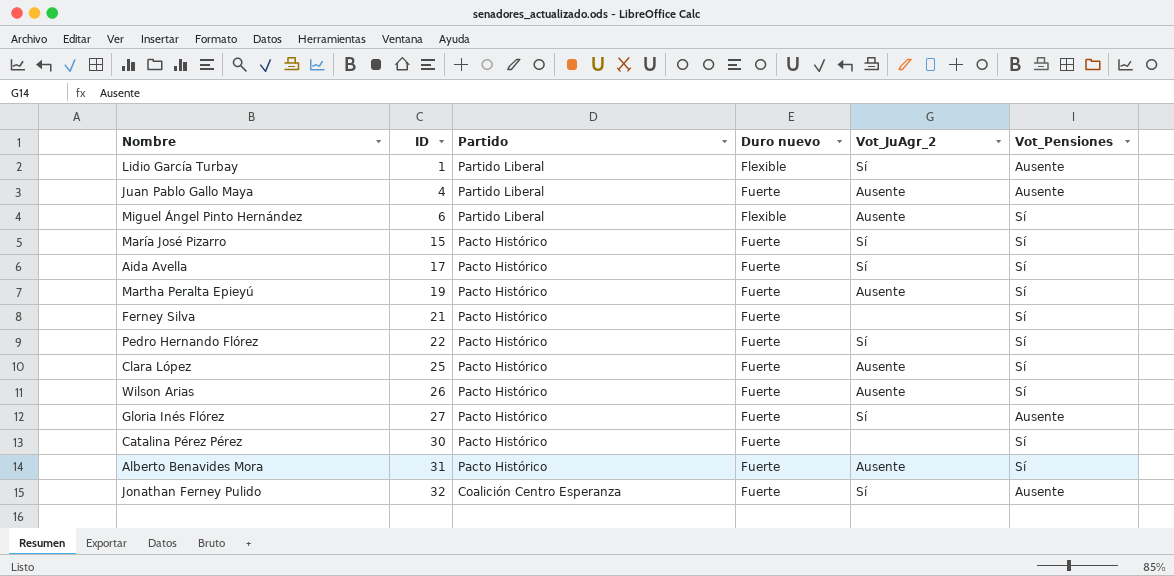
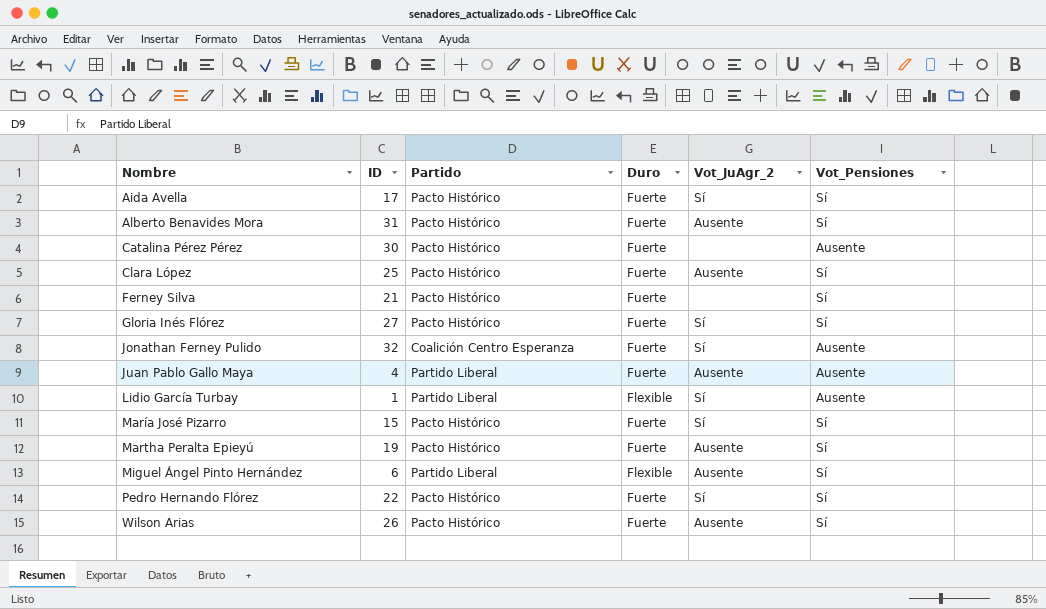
row order: ID ascending -> Nombre ascending
column name: Duro nuevo -> Duro
Catalina Pérez Pérez | Vot_Pensiones: Sí -> Ausente
Gloria Inés Flórez | Vot_Pensiones: Ausente -> Sí

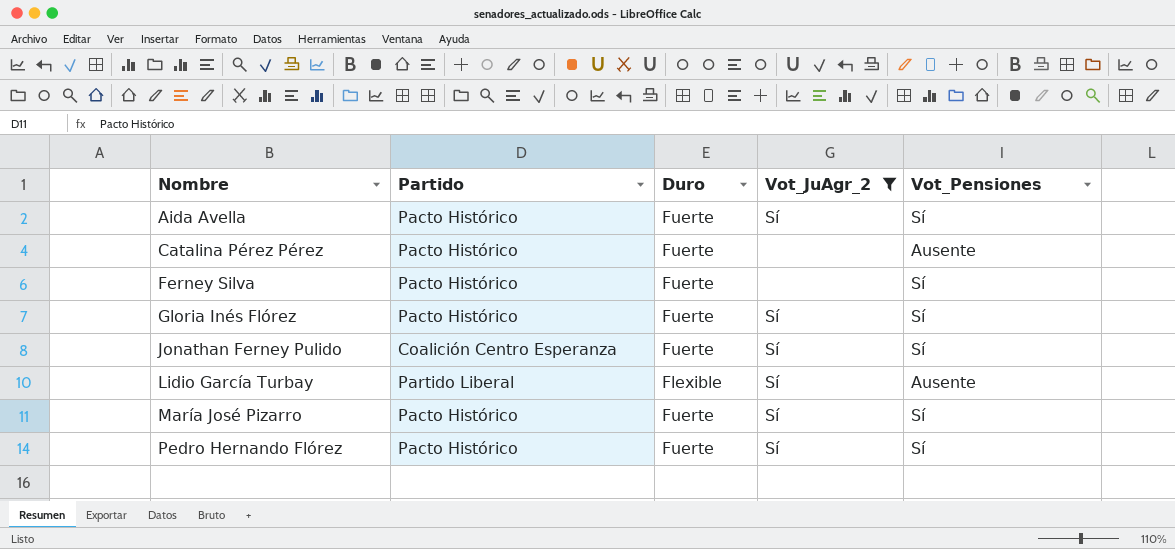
filter: none -> Vot_JuAgr_2 != Ausente
column ID | position: 2 -> none
Jonathan Ferney Pulido | Vot_Pensiones: Ausente -> Sí

